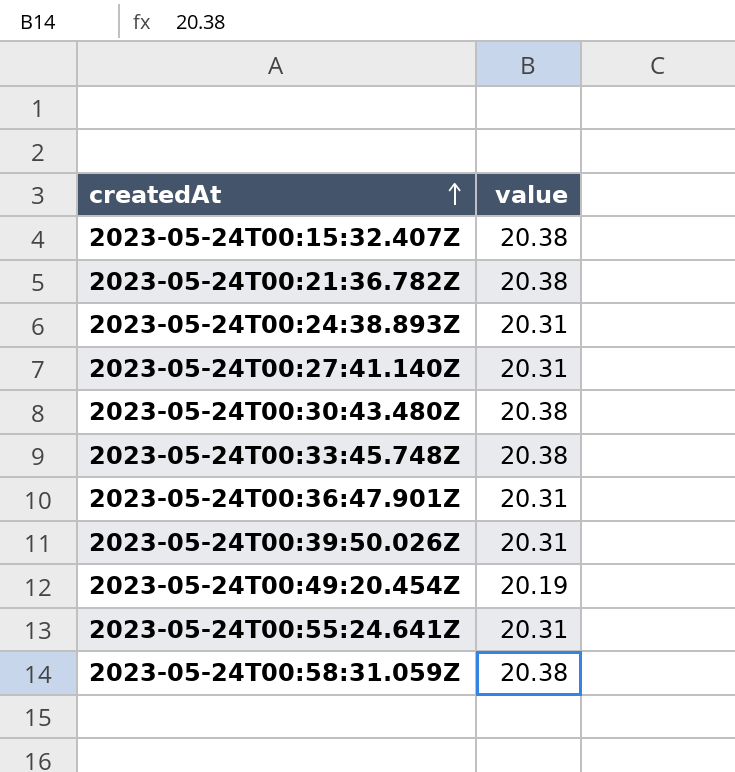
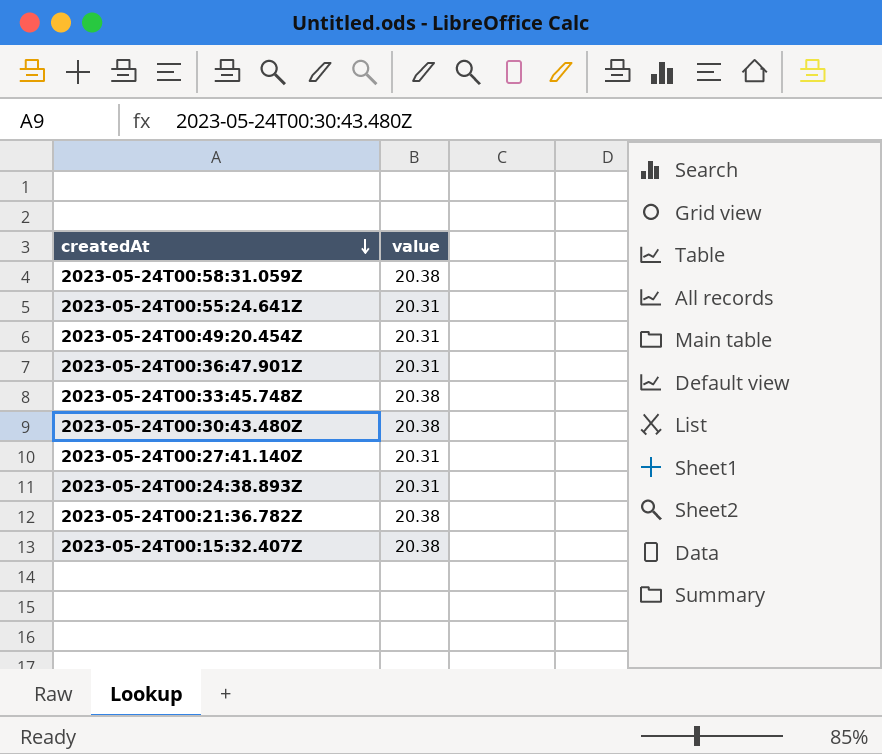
row order: createdAt ascending -> createdAt descending
row 2023-05-24T00:39:50.026Z: 20.31 -> none
2023-05-24T00:49:20.454Z | value: 20.19 -> 20.31

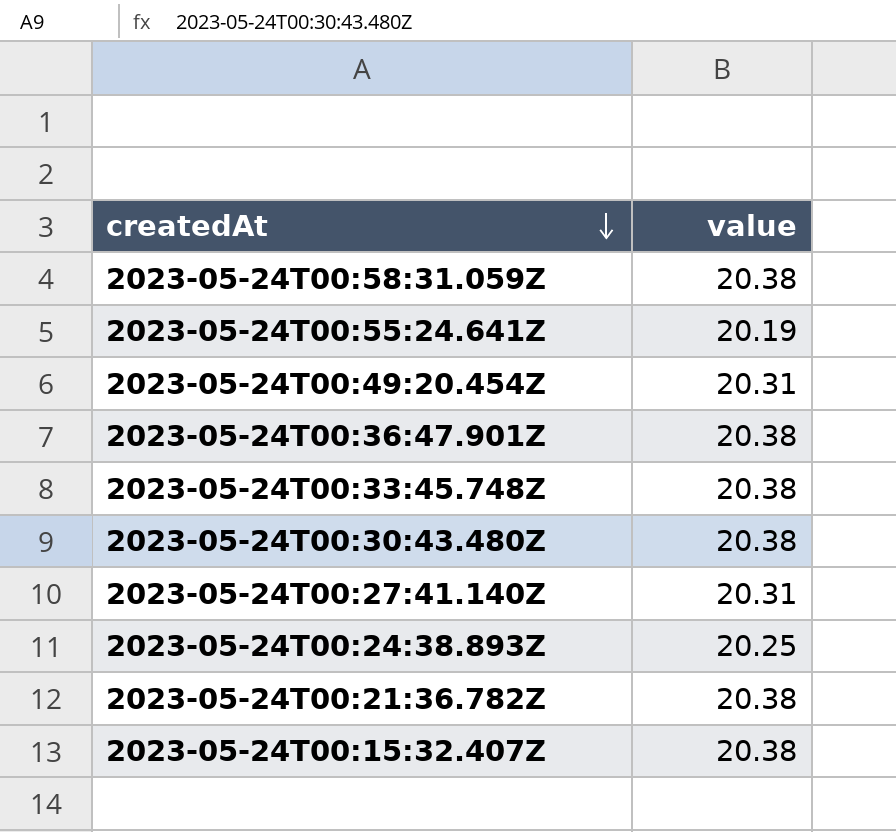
2023-05-24T00:55:24.641Z | value: 20.31 -> 20.19
2023-05-24T00:36:47.901Z | value: 20.31 -> 20.38
2023-05-24T00:24:38.893Z | value: 20.31 -> 20.25

